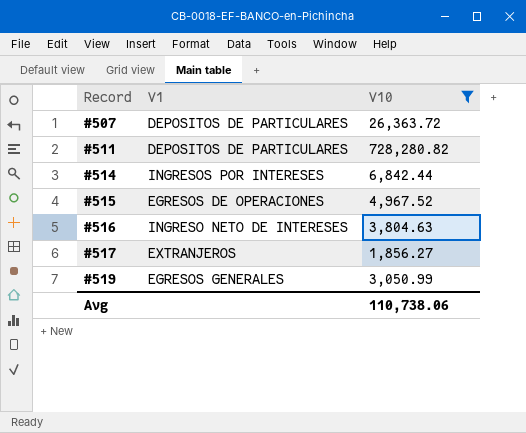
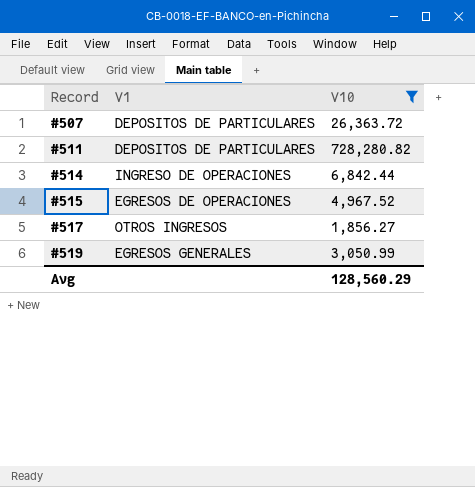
row #516: INGRESO NETO DE INTERESES | 3,804.63 -> none
#514 | V1: INGRESOS POR INTERESES -> INGRESO DE OPERACIONES
#517 | V1: EXTRANJEROS -> OTROS INGRESOS
Avg | V10: 110,738.06 -> 128,560.29

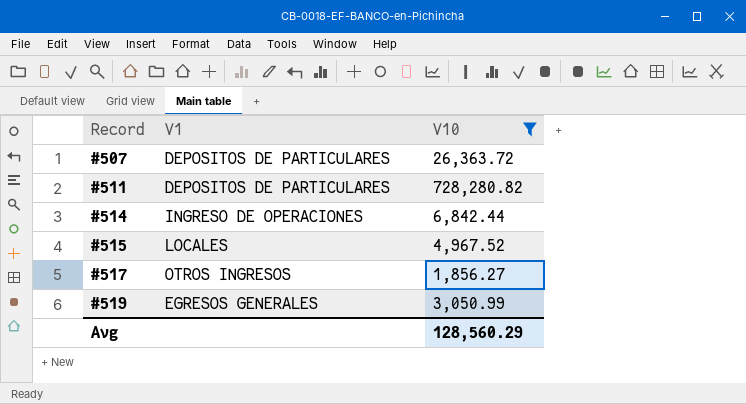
#515 | V1: EGRESOS DE OPERACIONES -> LOCALES

